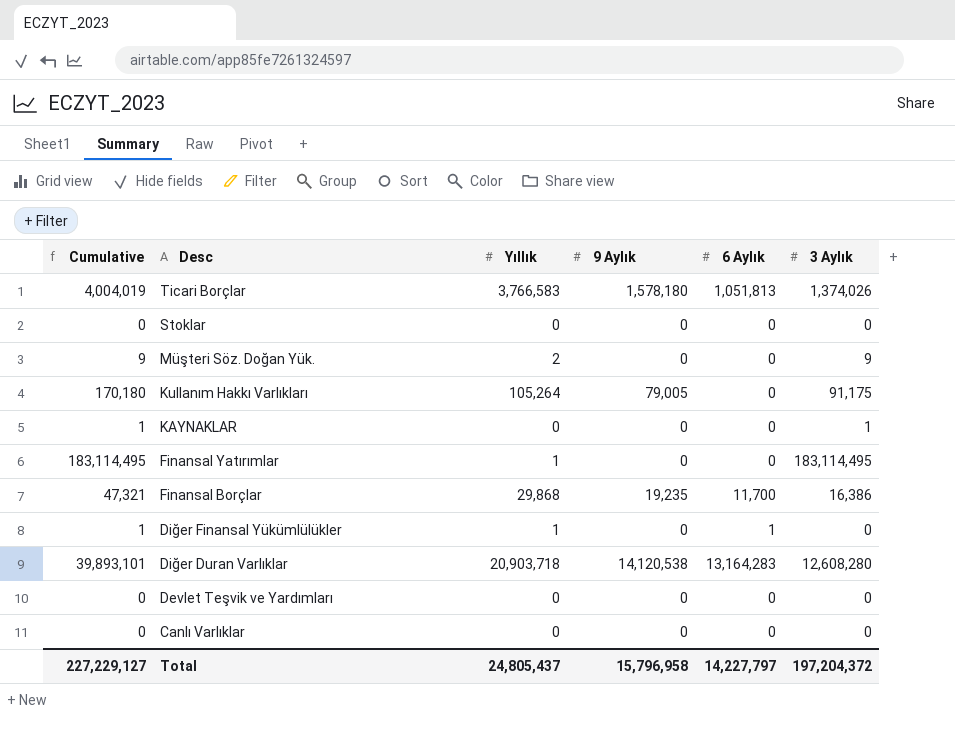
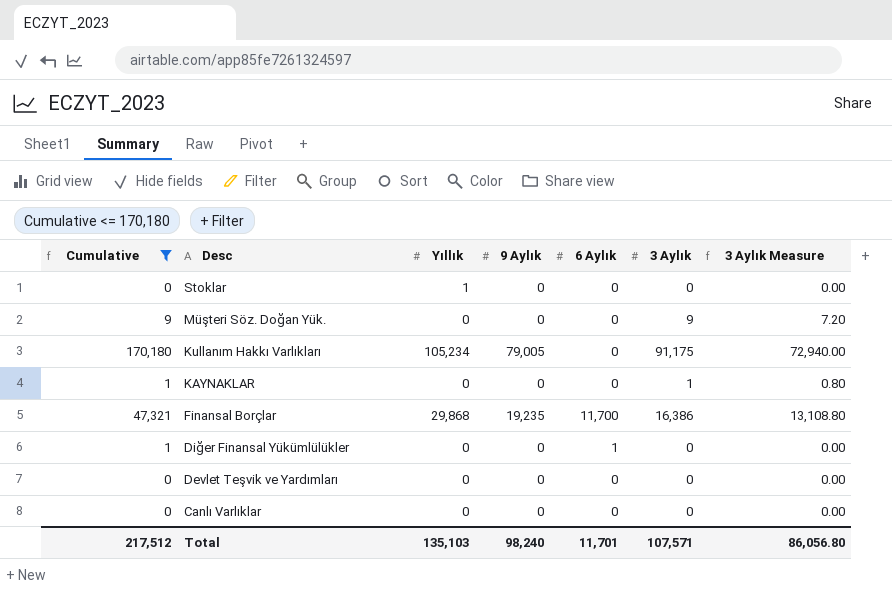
filter: none -> Cumulative <= 170,180
column 3 Aylık Measure | formula: none -> [3 Aylık] * 0.8
Stoklar | Yıllık: 0 -> 1
Müşteri Söz. Doğan Yük. | Yıllık: 2 -> 0
Kullanım Hakkı Varlıkları | Yıllık: 105,264 -> 105,234
Diğer Finansal Yükümlülükler | Yıllık: 1 -> 0
Total | Cumulative: 227,229,127 -> 217,512
Total | Yıllık: 24,805,437 -> 135,103
Total | 9 Aylık: 15,796,958 -> 98,240
Total | 6 Aylık: 14,227,797 -> 11,701
Total | 3 Aylık: 197,204,372 -> 107,571

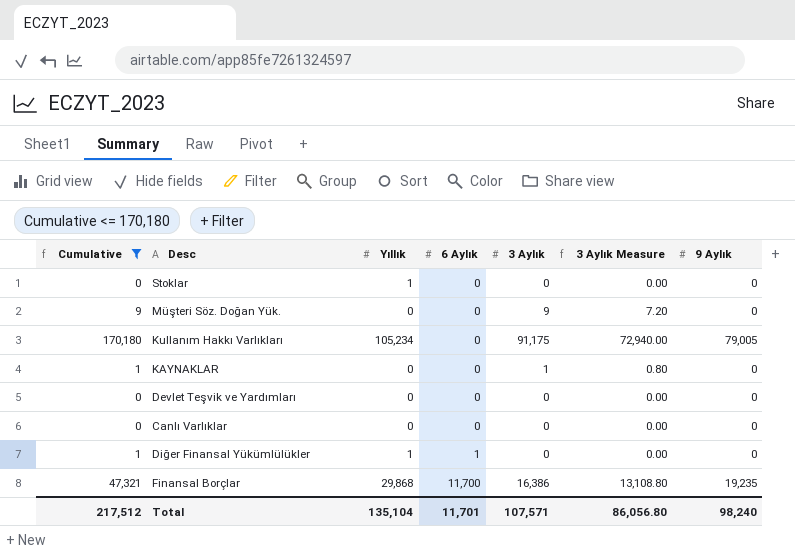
row order: Desc descending -> 6 Aylık ascending
column 9 Aylık | position: 4 -> 7
Diğer Finansal Yükümlülükler | Yıllık: 0 -> 1
Total | Yıllık: 135,103 -> 135,104

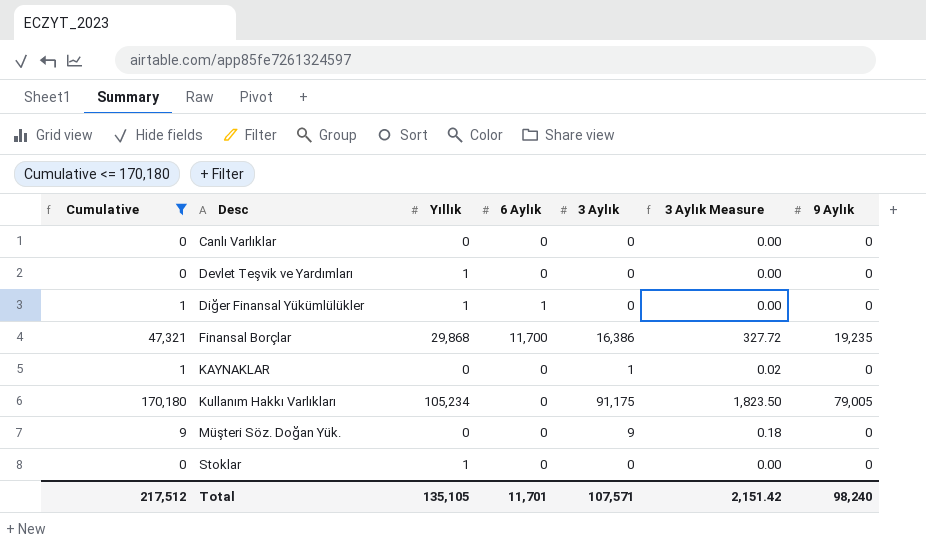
row order: 6 Aylık ascending -> Desc ascending
column 3 Aylık Measure | formula: [3 Aylık] * 0.8 -> [3 Aylık] * 0.02
Devlet Teşvik ve Yardımları | Yıllık: 0 -> 1
Total | Yıllık: 135,104 -> 135,105
Total | 3 Aylık Measure: 86,056.80 -> 2,151.42

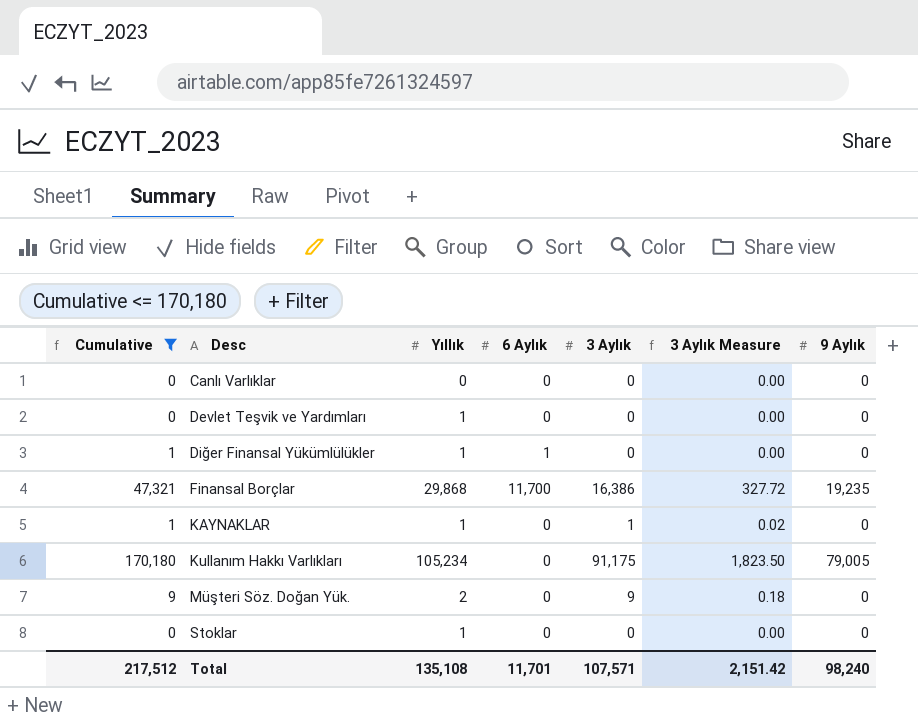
KAYNAKLAR | Yıllık: 0 -> 1
Müşteri Söz. Doğan Yük. | Yıllık: 0 -> 2
Total | Yıllık: 135,105 -> 135,108

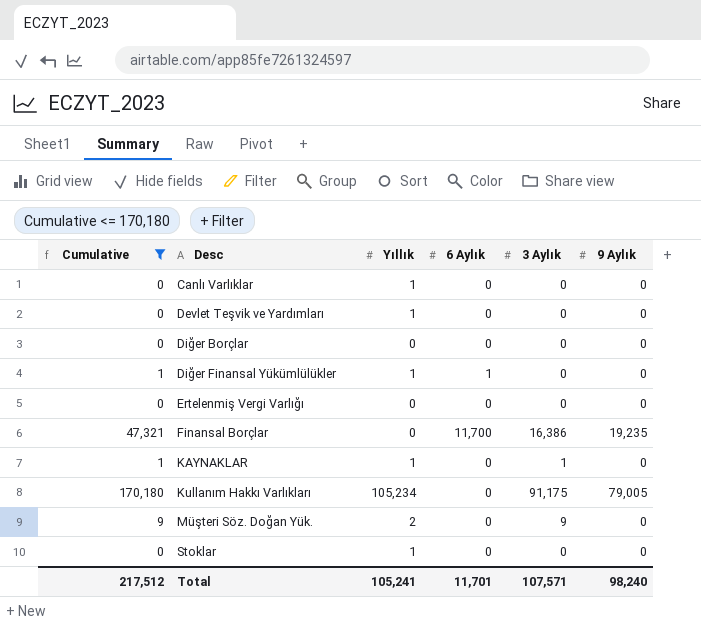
column 3 Aylık Measure | formula: [3 Aylık] * 0.02 -> none
Canlı Varlıklar | Yıllık: 0 -> 1
row Diğer Borçlar: none -> 0 | 0 | 0 | 0 | 0
row Ertelenmiş Vergi Varlığı: none -> 0 | 0 | 0 | 0 | 0
Finansal Borçlar | Yıllık: 29,868 -> 0
Total | Yıllık: 135,108 -> 105,241

